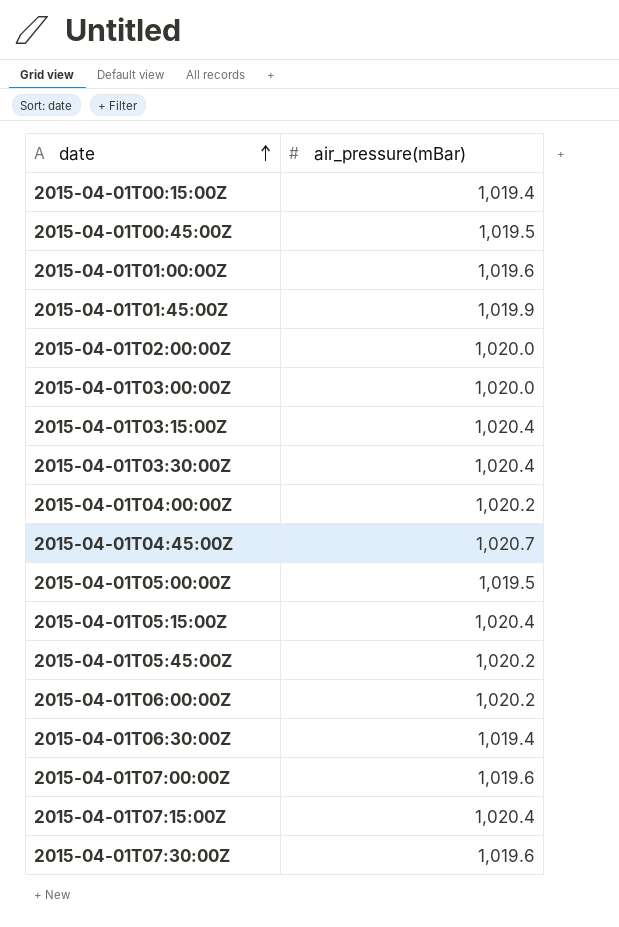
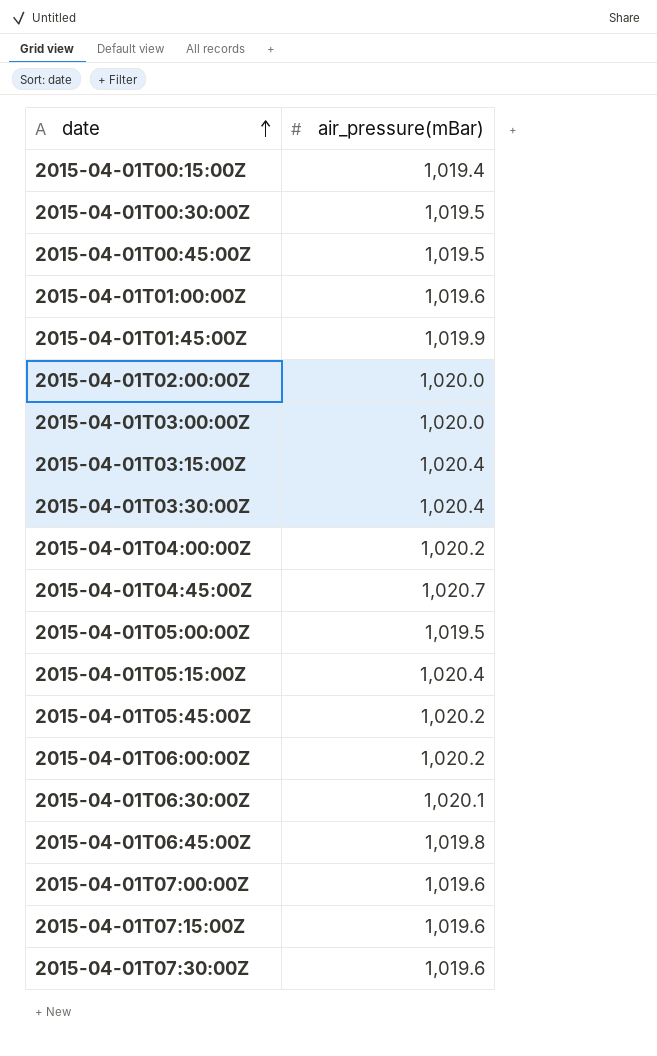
row 2015-04-01T00:30:00Z: none -> 1,019.5
2015-04-01T06:30:00Z | air_pressure(mBar): 1,019.4 -> 1,020.1
row 2015-04-01T06:45:00Z: none -> 1,019.8
2015-04-01T07:15:00Z | air_pressure(mBar): 1,020.4 -> 1,019.6

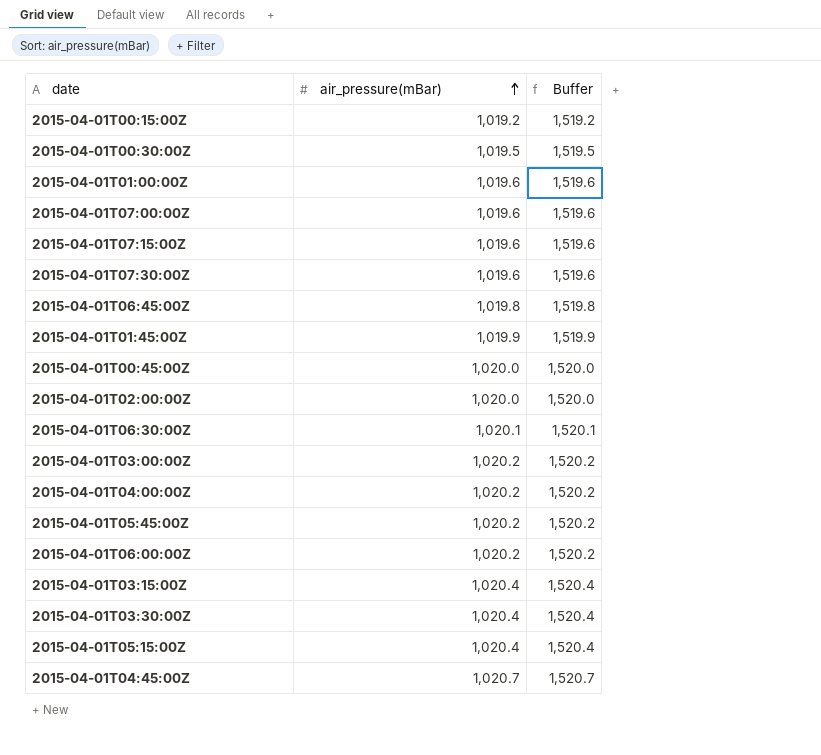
row order: date ascending -> air_pressure(mBar) ascending
column Buffer | formula: none -> [air_pressure(mBar)] + 500
row 2015-04-01T05:00:00Z: 1,019.5 -> none
2015-04-01T00:15:00Z | air_pressure(mBar): 1,019.4 -> 1,019.2
2015-04-01T00:45:00Z | air_pressure(mBar): 1,019.5 -> 1,020.0
2015-04-01T03:00:00Z | air_pressure(mBar): 1,020.0 -> 1,020.2

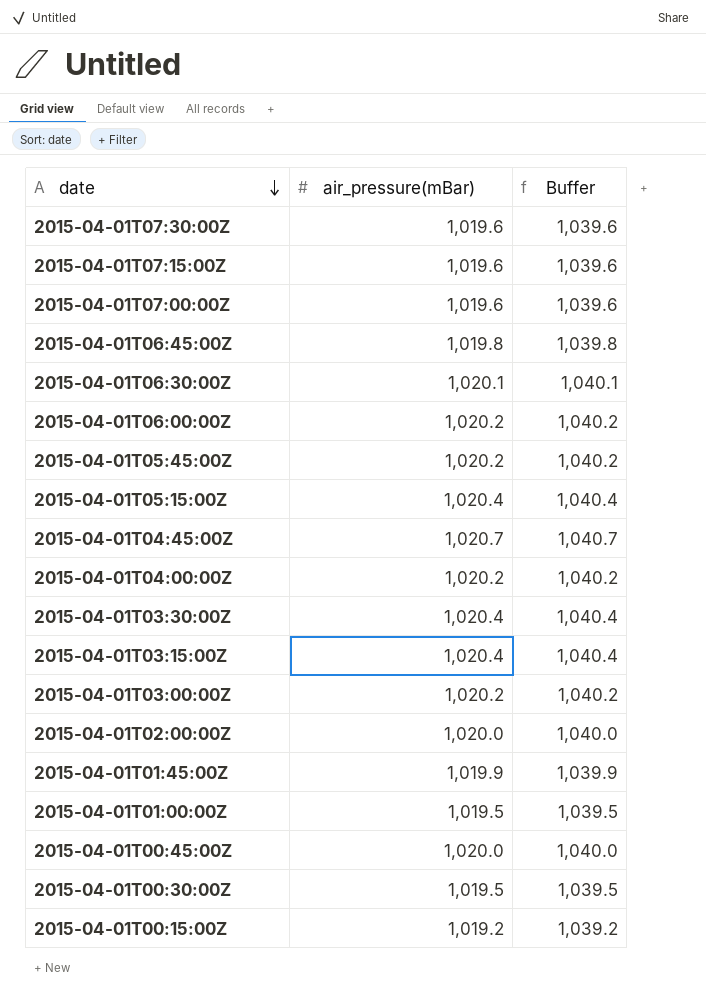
row order: air_pressure(mBar) ascending -> date descending
column Buffer | formula: [air_pressure(mBar)] + 500 -> [air_pressure(mBar)] + 20
2015-04-01T01:00:00Z | air_pressure(mBar): 1,019.6 -> 1,019.5

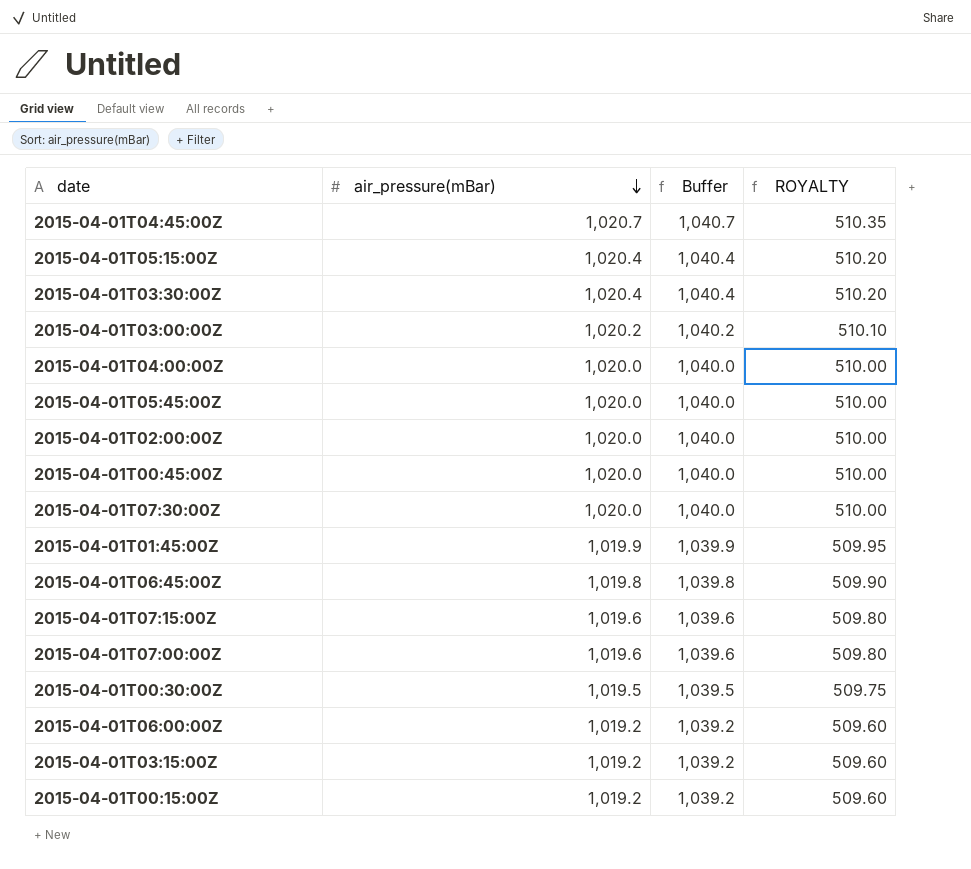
row order: date descending -> air_pressure(mBar) descending
column ROYALTY | formula: none -> [air_pressure(mBar)] * 0.5
row 2015-04-01T06:30:00Z: 1,020.1 | 1,040.1 -> none
row 2015-04-01T01:00:00Z: 1,019.5 | 1,039.5 -> none
2015-04-01T04:00:00Z | air_pressure(mBar): 1,020.2 -> 1,020.0
2015-04-01T04:00:00Z | Buffer: 1,040.2 -> 1,040.0
2015-04-01T05:45:00Z | air_pressure(mBar): 1,020.2 -> 1,020.0
2015-04-01T05:45:00Z | Buffer: 1,040.2 -> 1,040.0
2015-04-01T07:30:00Z | air_pressure(mBar): 1,019.6 -> 1,020.0
2015-04-01T07:30:00Z | Buffer: 1,039.6 -> 1,040.0
2015-04-01T06:00:00Z | air_pressure(mBar): 1,020.2 -> 1,019.2
2015-04-01T06:00:00Z | Buffer: 1,040.2 -> 1,039.2
2015-04-01T03:15:00Z | air_pressure(mBar): 1,020.4 -> 1,019.2
2015-04-01T03:15:00Z | Buffer: 1,040.4 -> 1,039.2

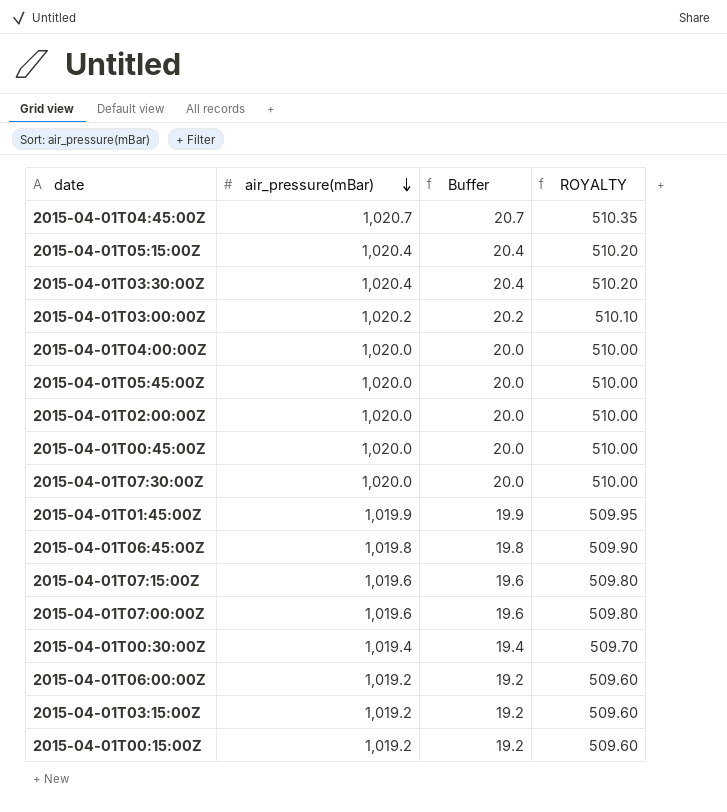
column Buffer | formula: [air_pressure(mBar)] + 20 -> [air_pressure(mBar)] - 1000
2015-04-01T00:30:00Z | air_pressure(mBar): 1,019.5 -> 1,019.4
2015-04-01T00:30:00Z | ROYALTY: 509.75 -> 509.70

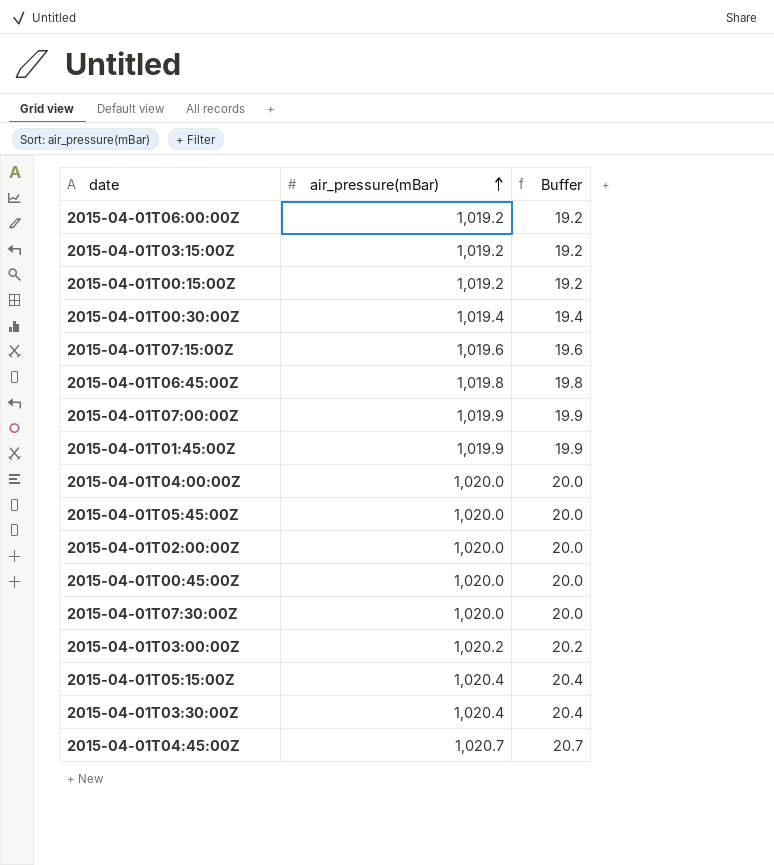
row order: air_pressure(mBar) descending -> air_pressure(mBar) ascending
column ROYALTY | formula: [air_pressure(mBar)] * 0.5 -> none
2015-04-01T07:00:00Z | air_pressure(mBar): 1,019.6 -> 1,019.9
2015-04-01T07:00:00Z | Buffer: 19.6 -> 19.9

